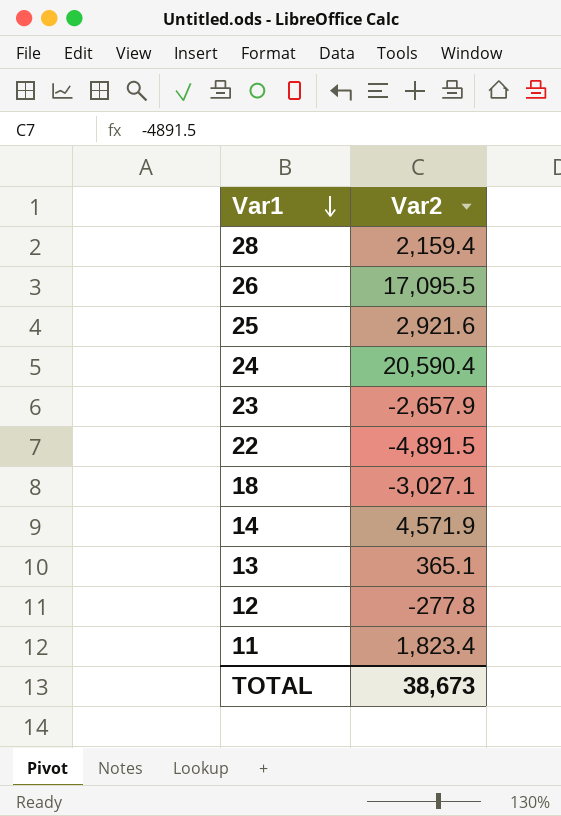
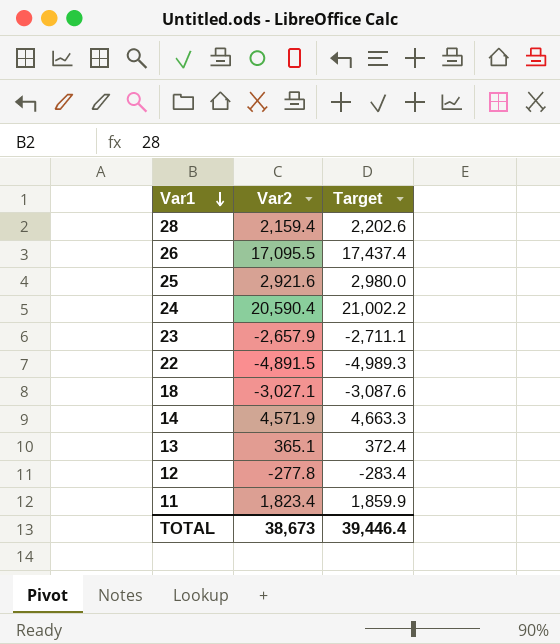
column Target | formula: none -> [Var2] * 1.02

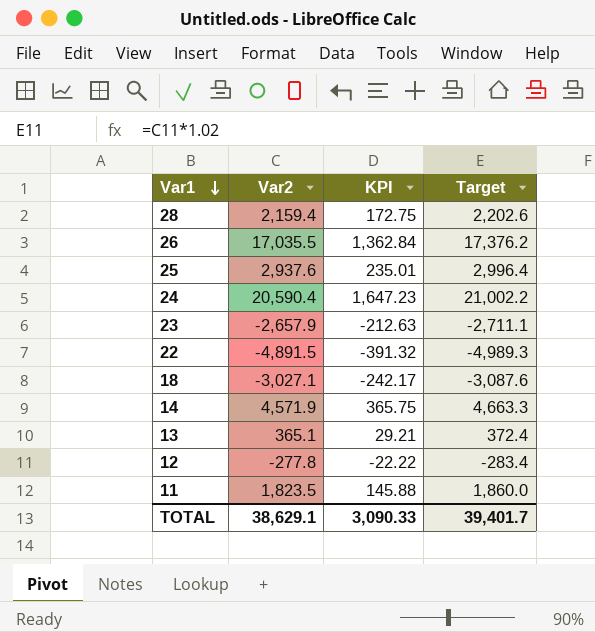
column KPI | formula: none -> [Var2] * 0.08
26 | Var2: 17,095.5 -> 17,035.5
26 | Target: 17,437.4 -> 17,376.2
25 | Var2: 2,921.6 -> 2,937.6
25 | Target: 2,980.0 -> 2,996.4
11 | Var2: 1,823.4 -> 1,823.5
11 | Target: 1,859.9 -> 1,860.0
TOTAL | Var2: 38,673 -> 38,629.1
TOTAL | Target: 39,446.4 -> 39,401.7

